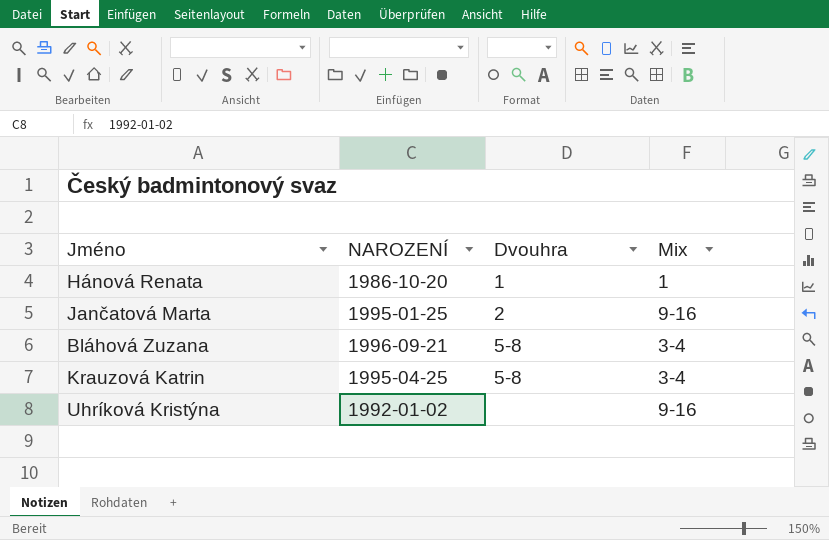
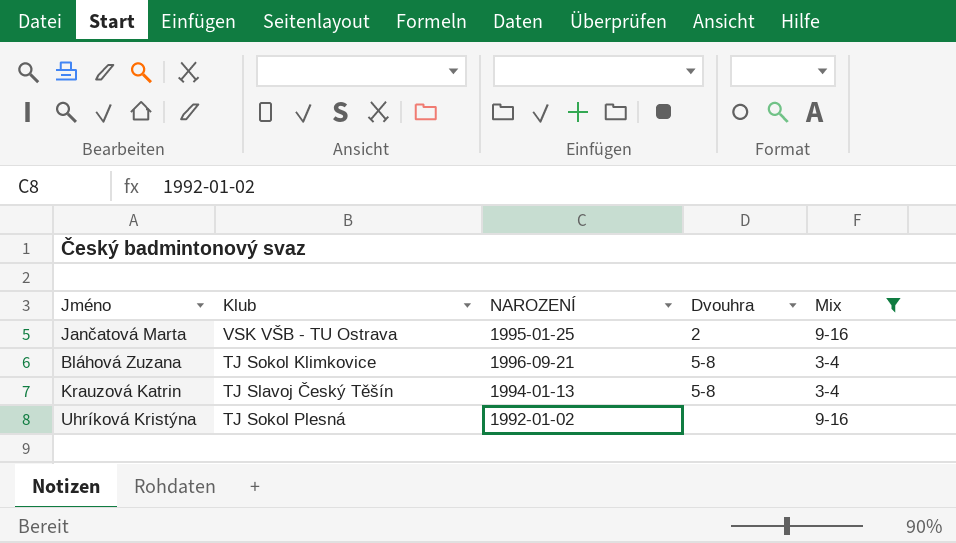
filter: none -> Mix != 1
column Klub | position: none -> 2
Krauzová Katrin | NAROZENÍ: 1995-04-25 -> 1994-01-13

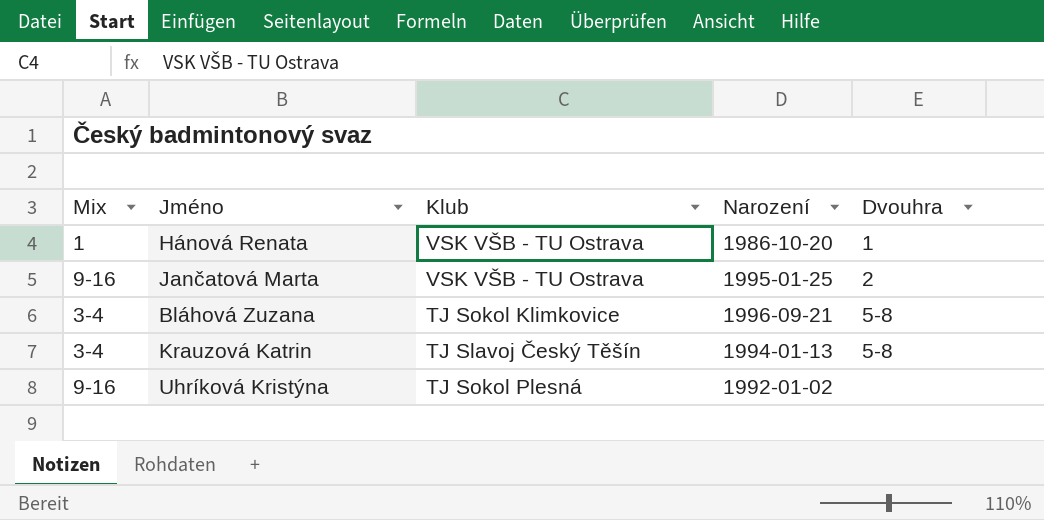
filter: Mix != 1 -> none
column Mix | position: 5 -> 1
column name: NAROZENÍ -> Narození

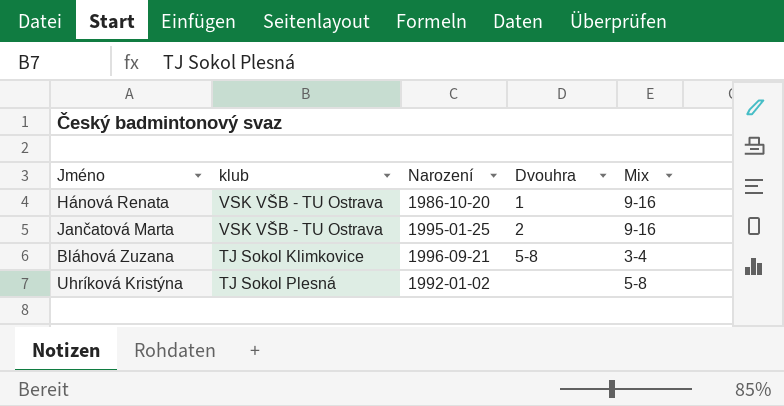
column name: Klub -> klub
column Mix | position: 1 -> 5
row Krauzová Katrin: 3-4 | TJ Slavoj Český Těšín | 1994-01-13 | 5-8 -> none
Hánová Renata | Mix: 1 -> 9-16
Uhríková Kristýna | Mix: 9-16 -> 5-8

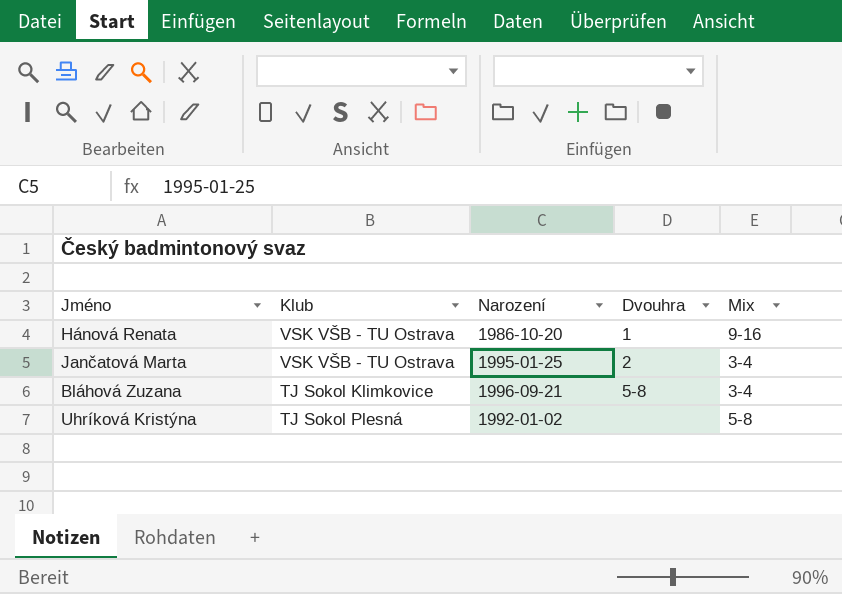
column name: klub -> Klub
Jančatová Marta | Mix: 9-16 -> 3-4

